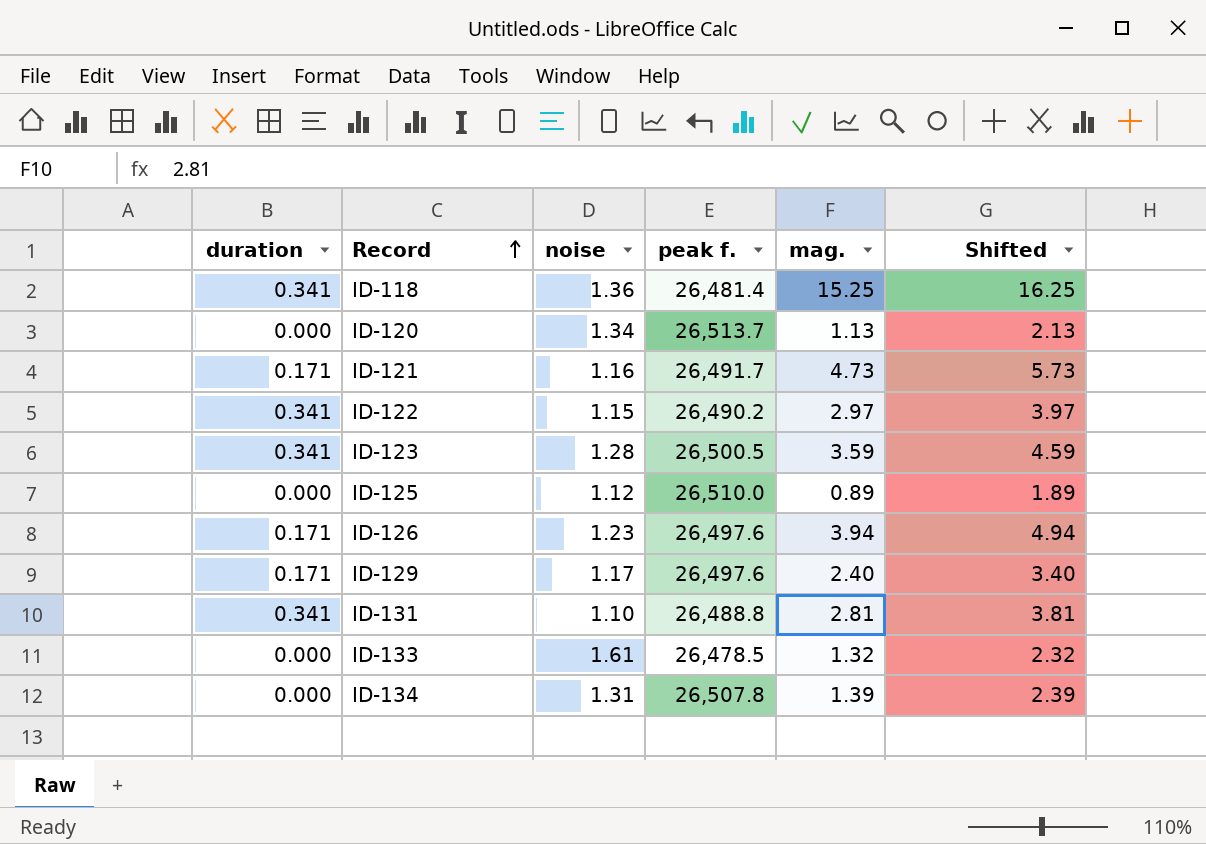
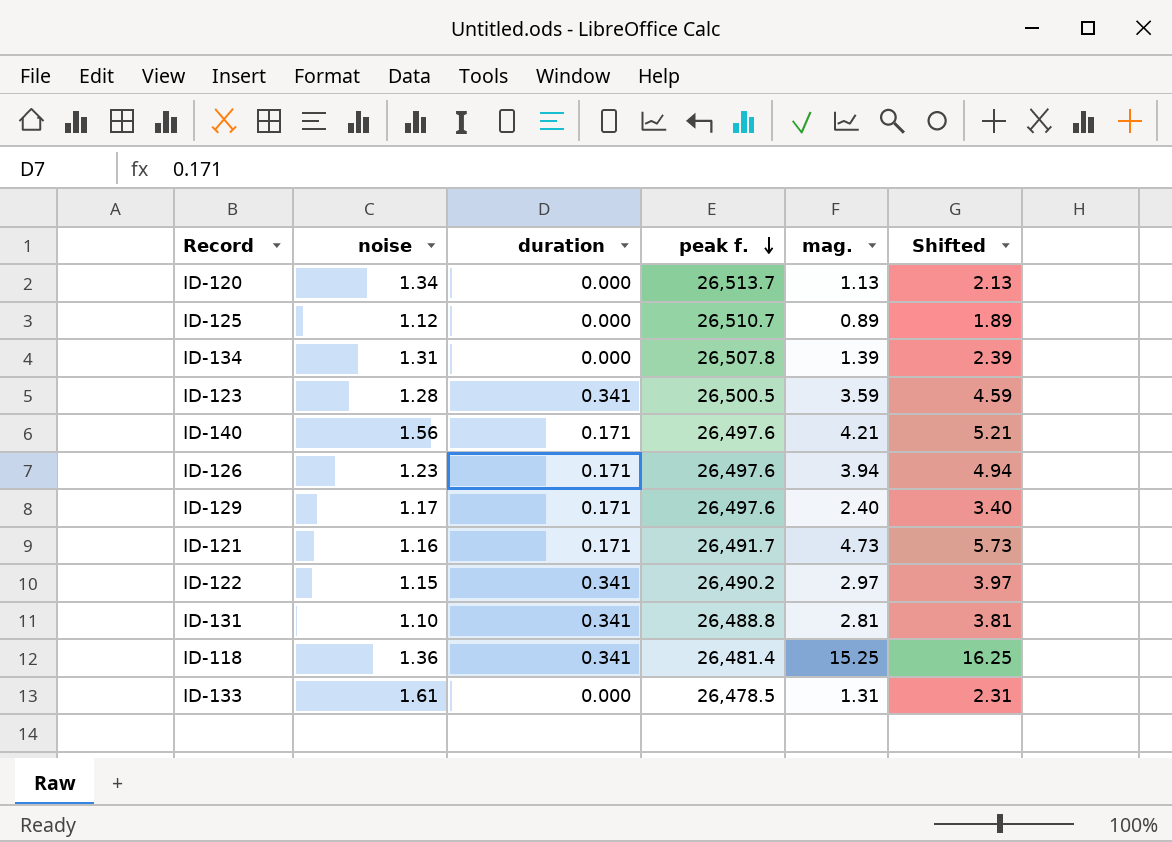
row order: Record ascending -> peak f. descending
column duration | position: 1 -> 3
ID-125 | peak f.: 26,510.0 -> 26,510.7
row ID-140: none -> 1.56 | 0.171 | 26,497.6 | 4.21 | 5.21
ID-133 | mag.: 1.32 -> 1.31
ID-133 | Shifted: 2.32 -> 2.31

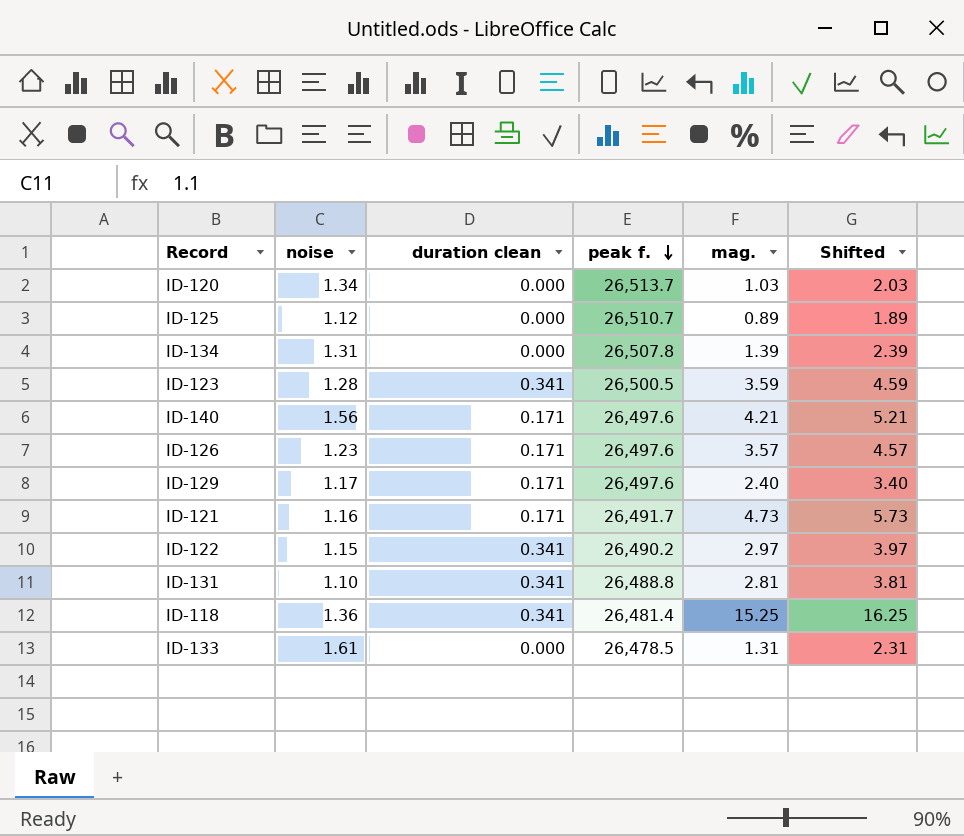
column name: duration -> duration clean
ID-120 | mag.: 1.13 -> 1.03
ID-120 | Shifted: 2.13 -> 2.03
ID-126 | mag.: 3.94 -> 3.57
ID-126 | Shifted: 4.94 -> 4.57

